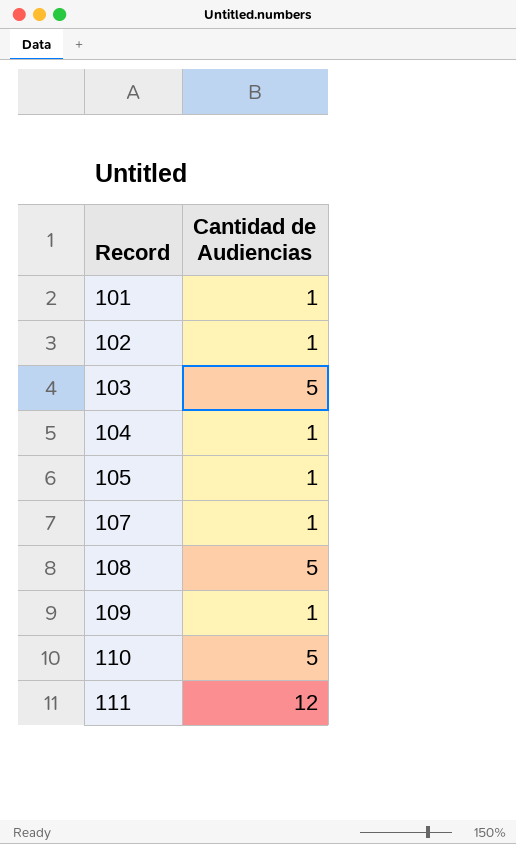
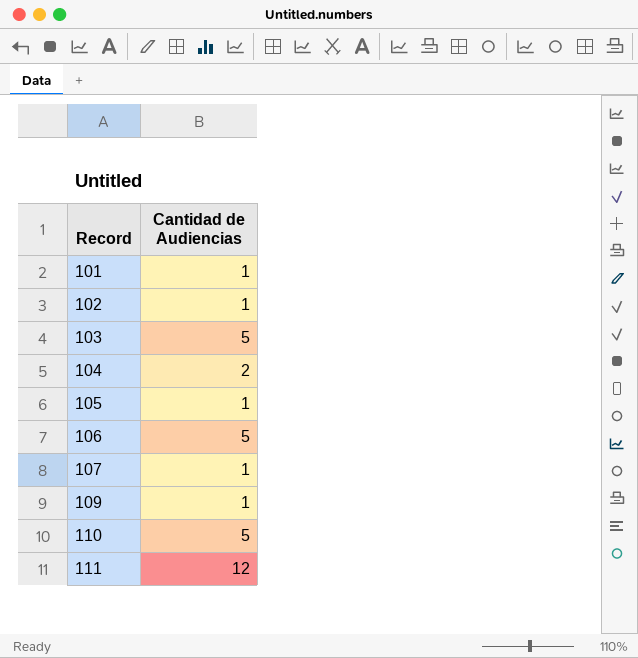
row 108: 5 -> none
104 | Cantidad de Audiencias: 1 -> 2
row 106: none -> 5

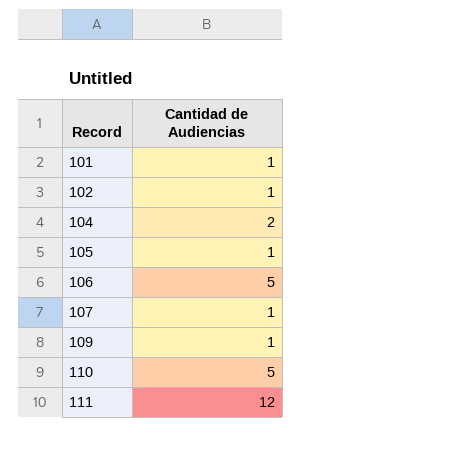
row 103: 5 -> none

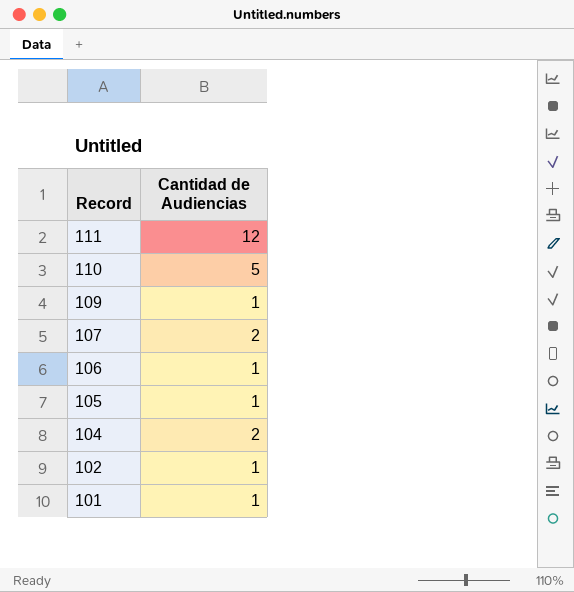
row order: Record ascending -> Record descending
107 | Cantidad de Audiencias: 1 -> 2
106 | Cantidad de Audiencias: 5 -> 1

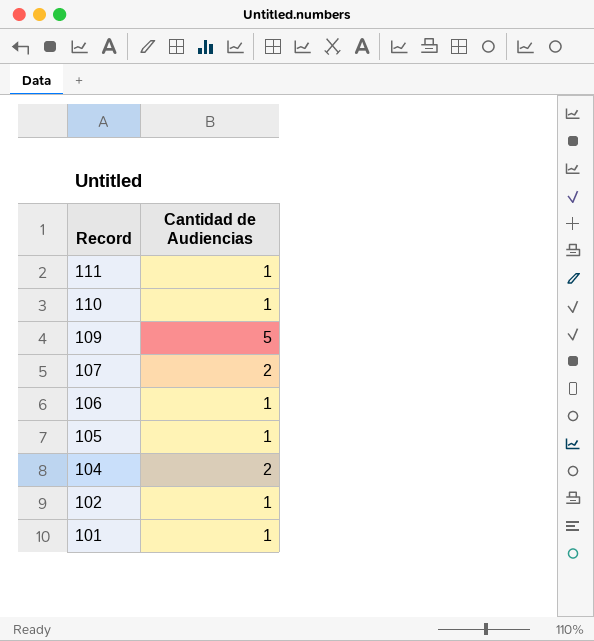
111 | Cantidad de Audiencias: 12 -> 1
110 | Cantidad de Audiencias: 5 -> 1
109 | Cantidad de Audiencias: 1 -> 5

